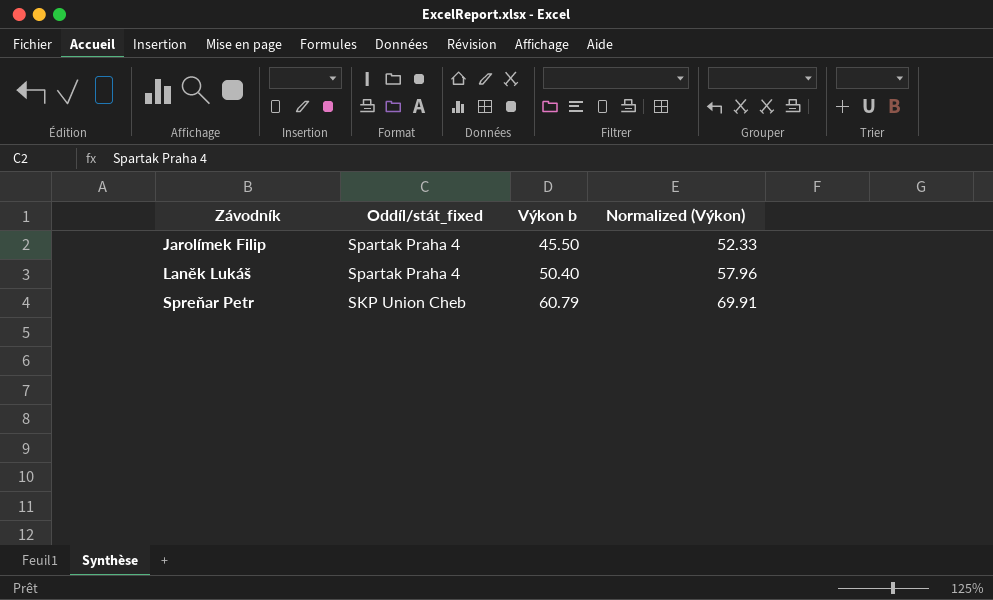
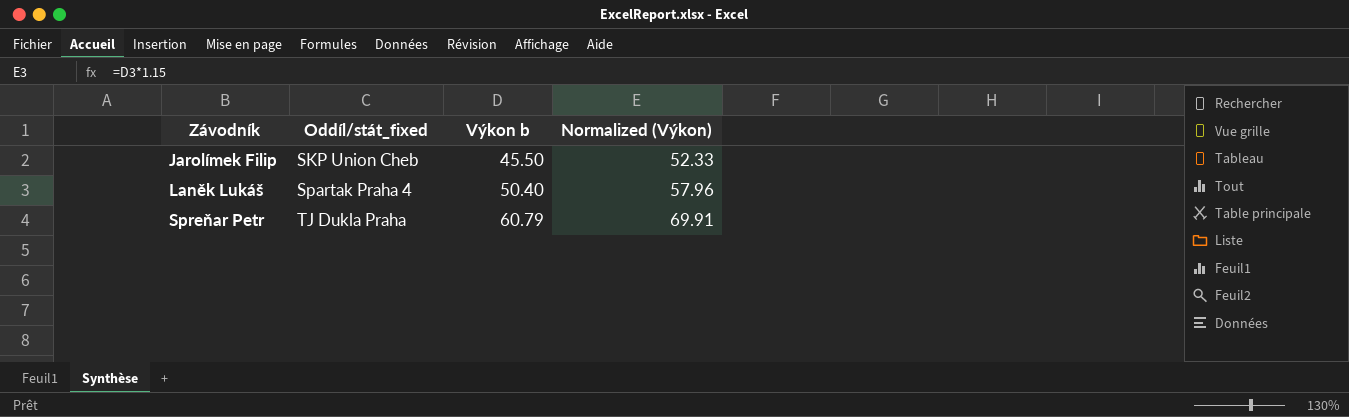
Jarolímek Filip | Oddíl/stát_fixed: Spartak Praha 4 -> SKP Union Cheb
Spreňar Petr | Oddíl/stát_fixed: SKP Union Cheb -> TJ Dukla Praha

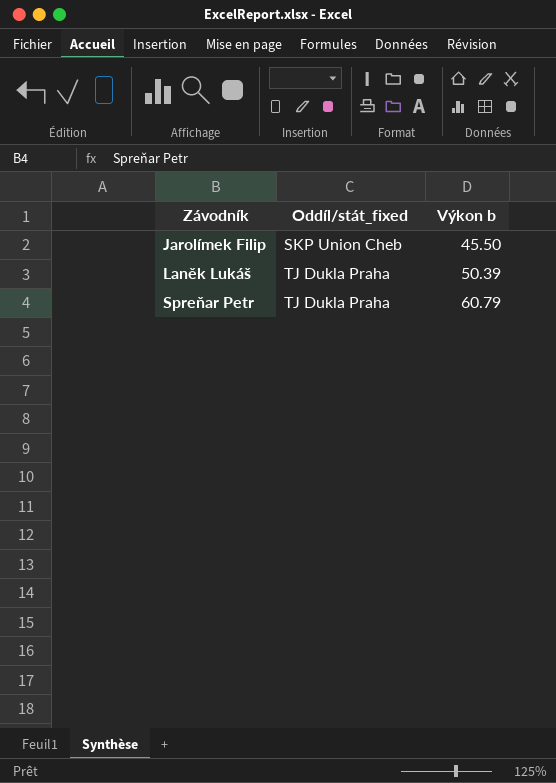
column Normalized (Výkon) | formula: [Výkon b] * 1.15 -> none
Laněk Lukáš | Oddíl/stát_fixed: Spartak Praha 4 -> TJ Dukla Praha
Laněk Lukáš | Výkon b: 50.40 -> 50.39

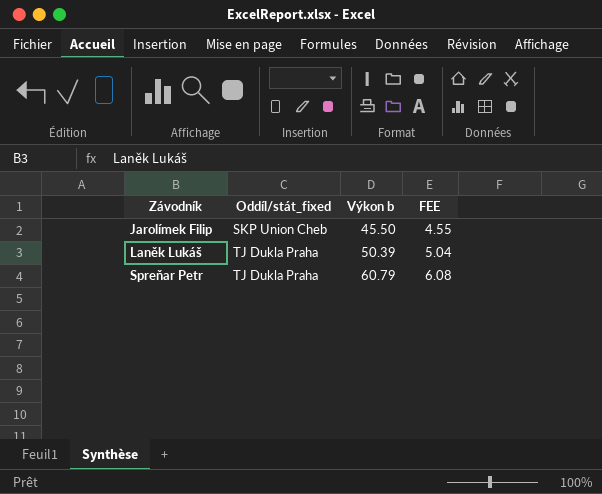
column FEE | formula: none -> [Výkon b] * 0.1

